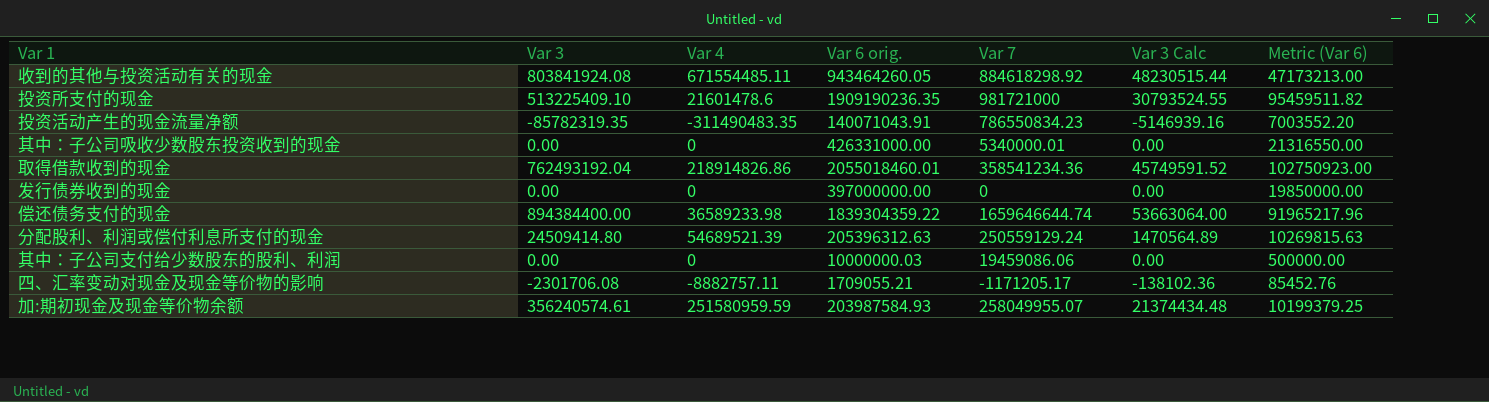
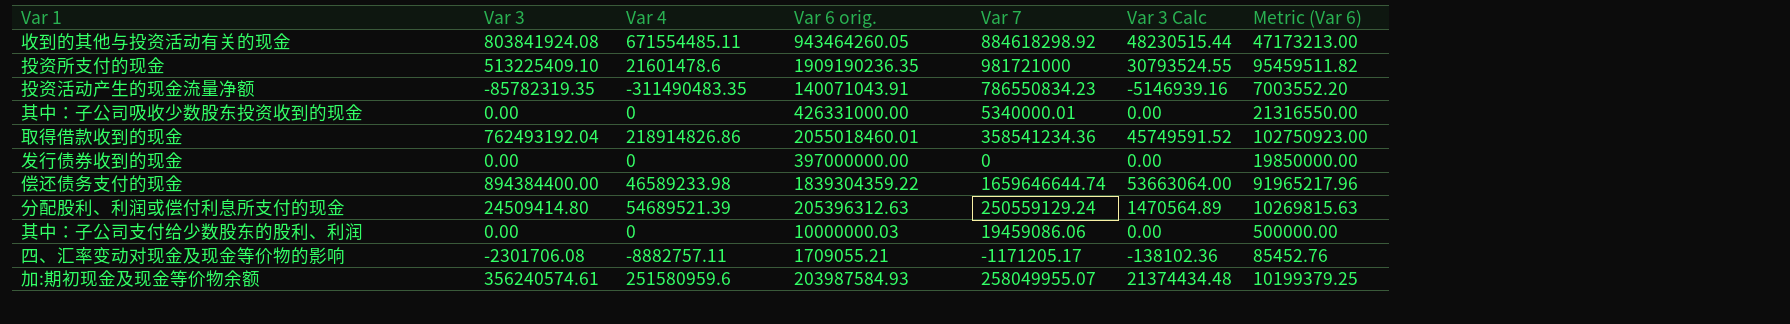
偿还债务支付的现金 | Var 4: 36589233.98 -> 46589233.98
加:期初现金及现金等价物余额 | Var 4: 251580959.59 -> 251580959.6

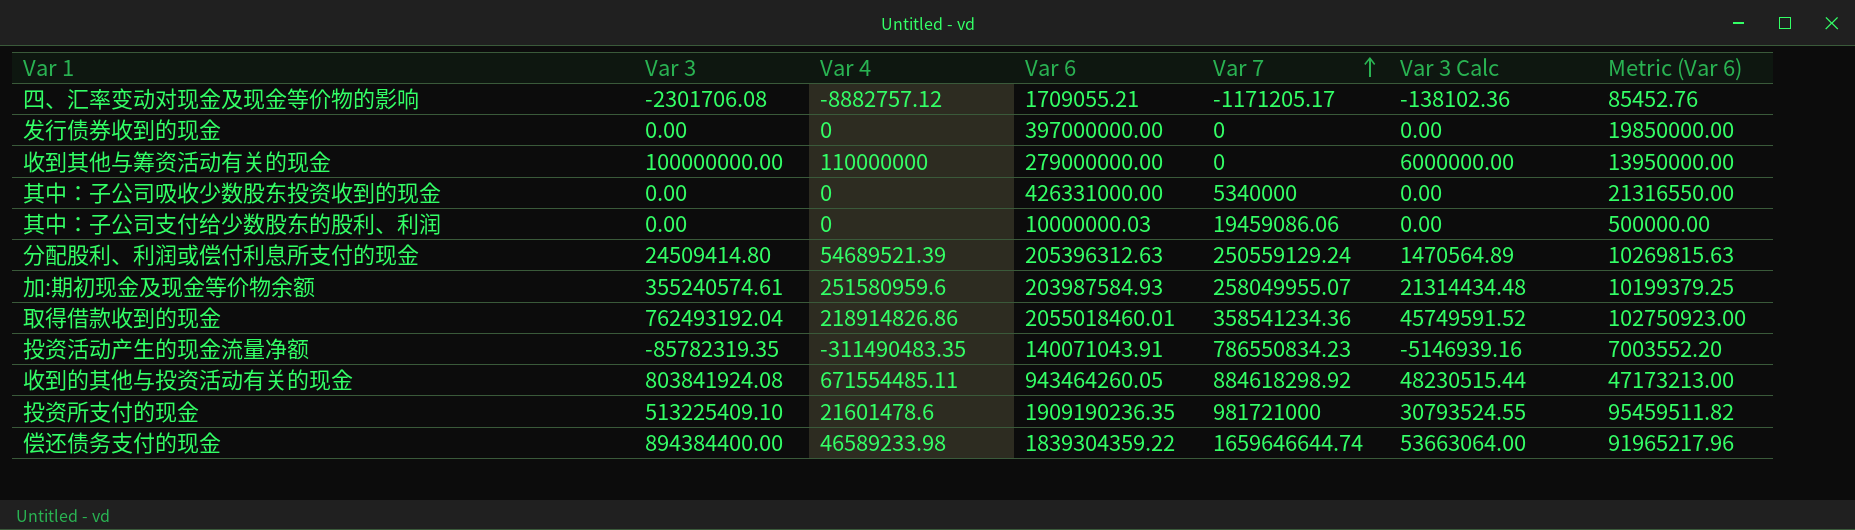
row order: none -> Var 7 ascending
column name: Var 6 orig. -> Var 6
四、汇率变动对现金及现金等价物的影响 | Var 4: -8882757.11 -> -8882757.12
row 收到其他与筹资活动有关的现金: none -> 100000000.00 | 110000000 | 279000000.00 | 0 | 6000000.00 | 13950000.00
其中：子公司吸收少数股东投资收到的现金 | Var 7: 5340000.01 -> 5340000
加:期初现金及现金等价物余额 | Var 3: 356240574.61 -> 355240574.61
加:期初现金及现金等价物余额 | Var 3 Calc: 21374434.48 -> 21314434.48

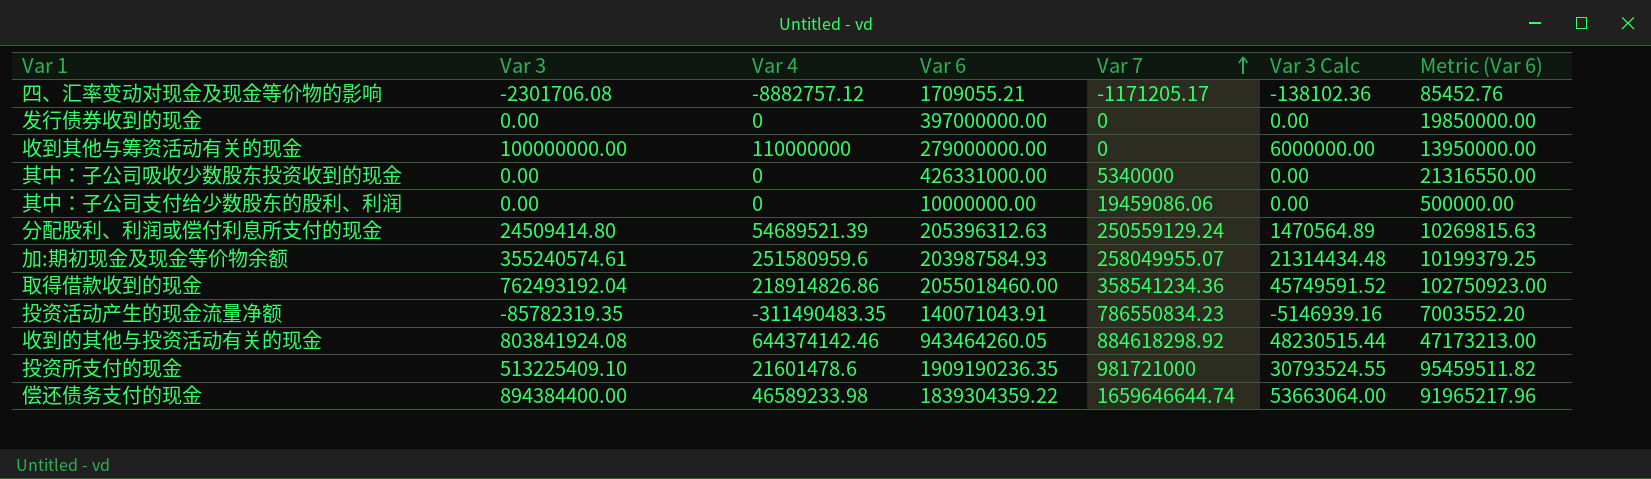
其中：子公司支付给少数股东的股利、利润 | Var 6: 10000000.03 -> 10000000.00
取得借款收到的现金 | Var 6: 2055018460.01 -> 2055018460.00
收到的其他与投资活动有关的现金 | Var 4: 671554485.11 -> 644374142.46

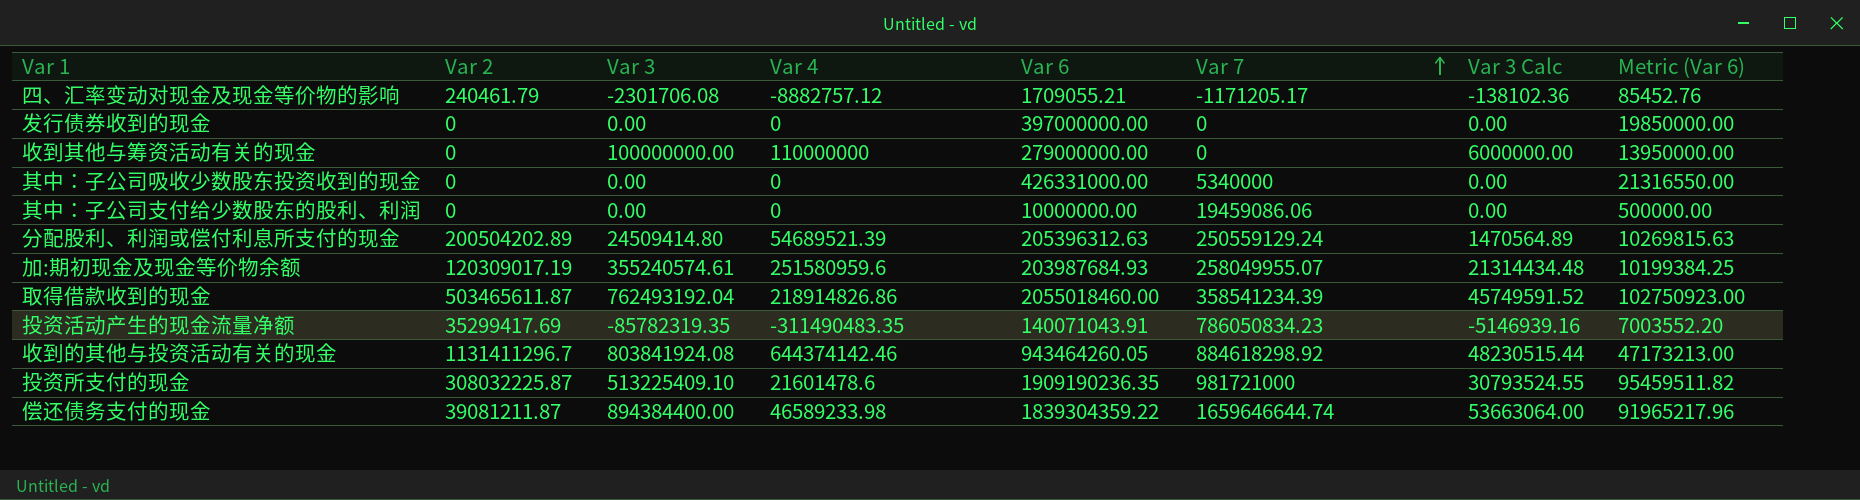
column Var 2 | position: none -> 2
加:期初现金及现金等价物余额 | Var 6: 203987584.93 -> 203987684.93
加:期初现金及现金等价物余额 | Metric (Var 6): 10199379.25 -> 10199384.25
取得借款收到的现金 | Var 7: 358541234.36 -> 358541234.39
投资活动产生的现金流量净额 | Var 7: 786550834.23 -> 786050834.23

